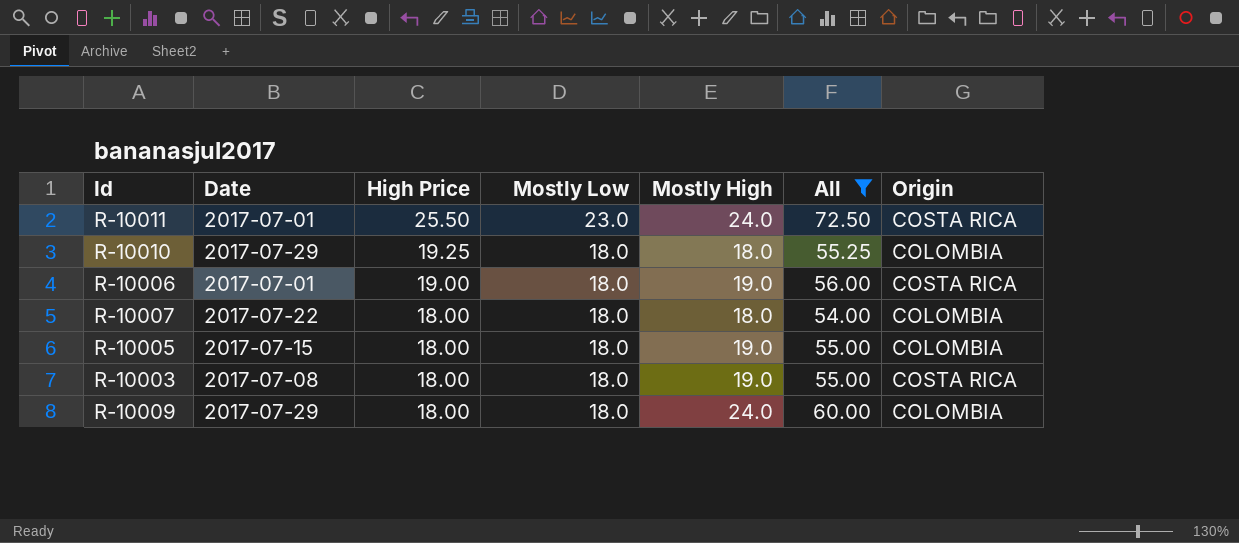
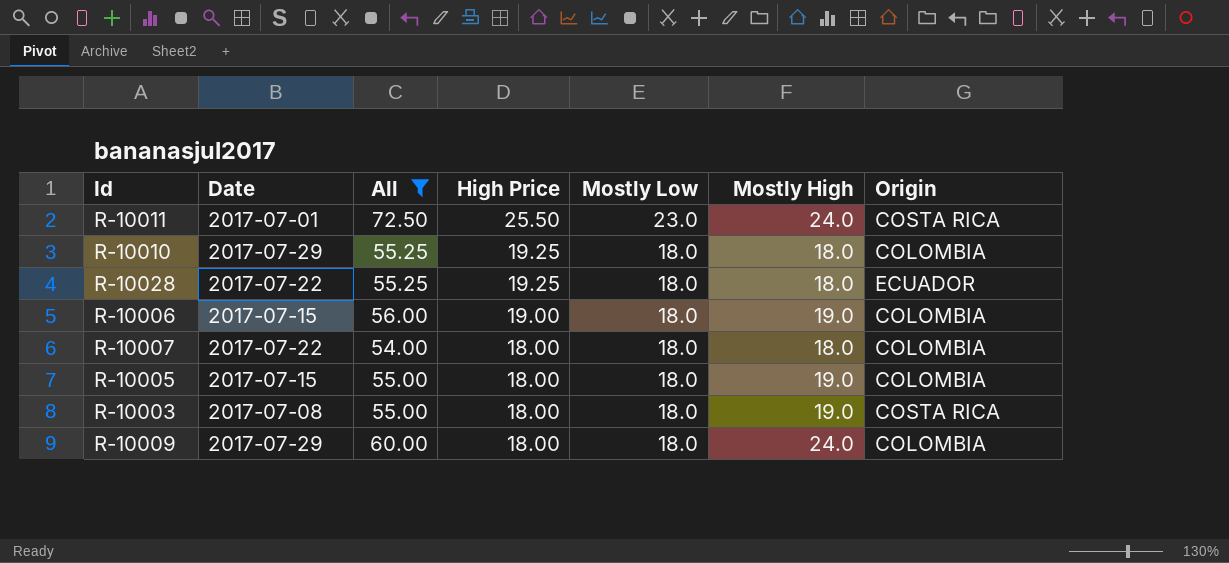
column All | position: 6 -> 3
row R-10028: none -> 2017-07-22 | 55.25 | 19.25 | 18.0 | 18.0 | ECUADOR
R-10006 | Date: 2017-07-01 -> 2017-07-15
R-10006 | Origin: COSTA RICA -> COLOMBIA

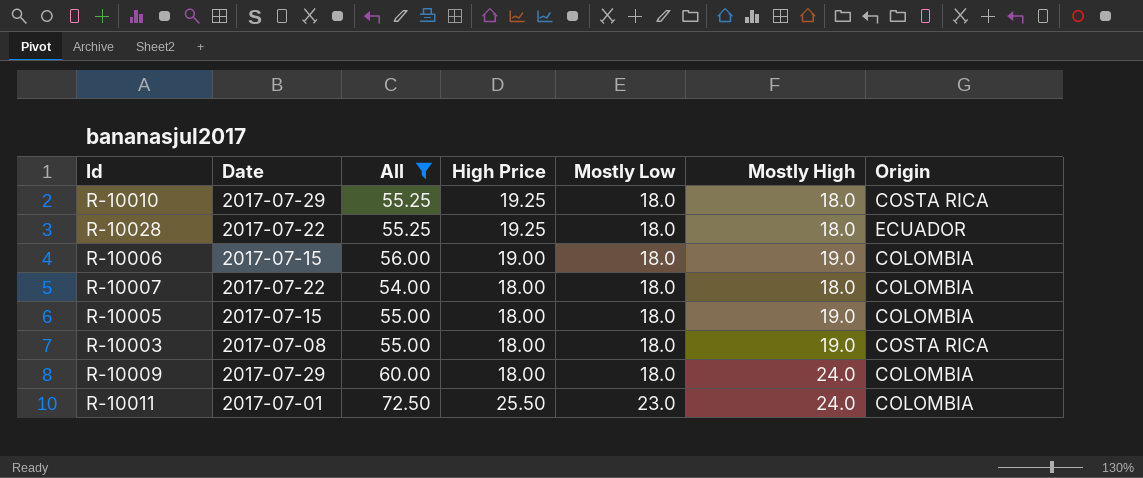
row order: High Price descending -> Mostly Low ascending
R-10010 | Origin: COLOMBIA -> COSTA RICA
R-10011 | Origin: COSTA RICA -> COLOMBIA

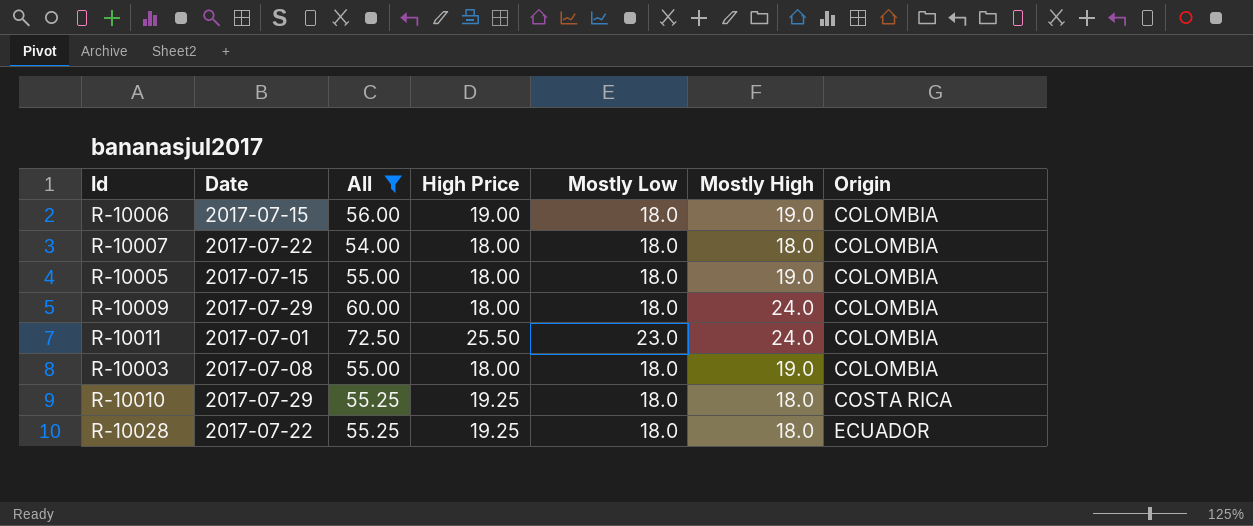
row order: Mostly Low ascending -> Origin ascending
R-10003 | Origin: COSTA RICA -> COLOMBIA

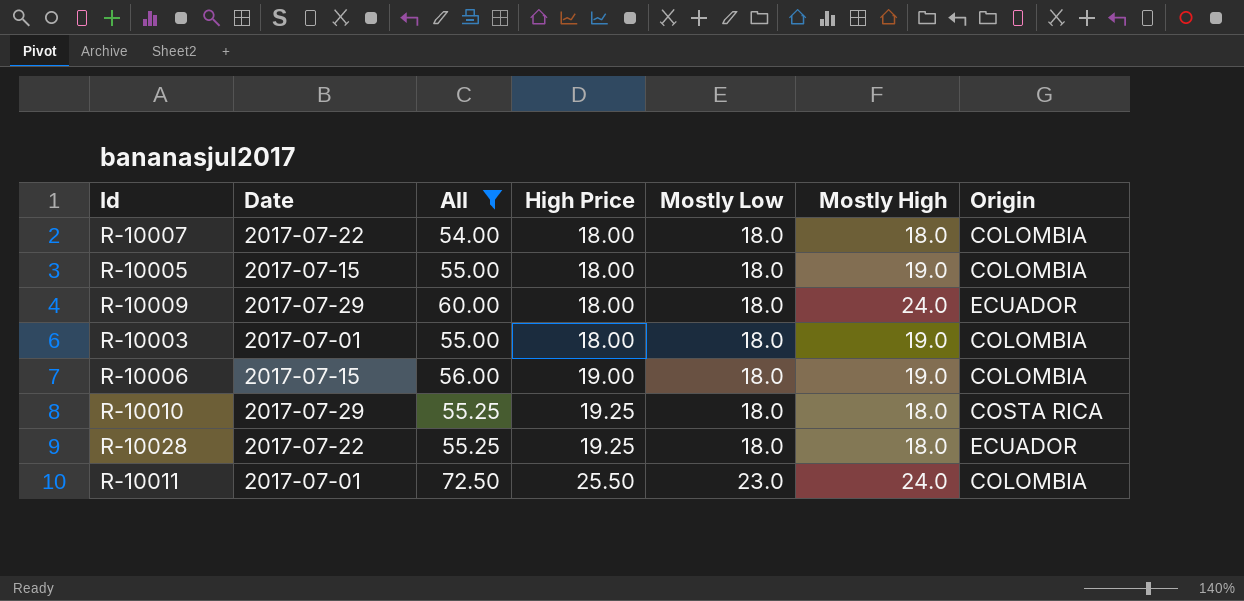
row order: Origin ascending -> High Price ascending
R-10009 | Origin: COLOMBIA -> ECUADOR
R-10003 | Date: 2017-07-08 -> 2017-07-01

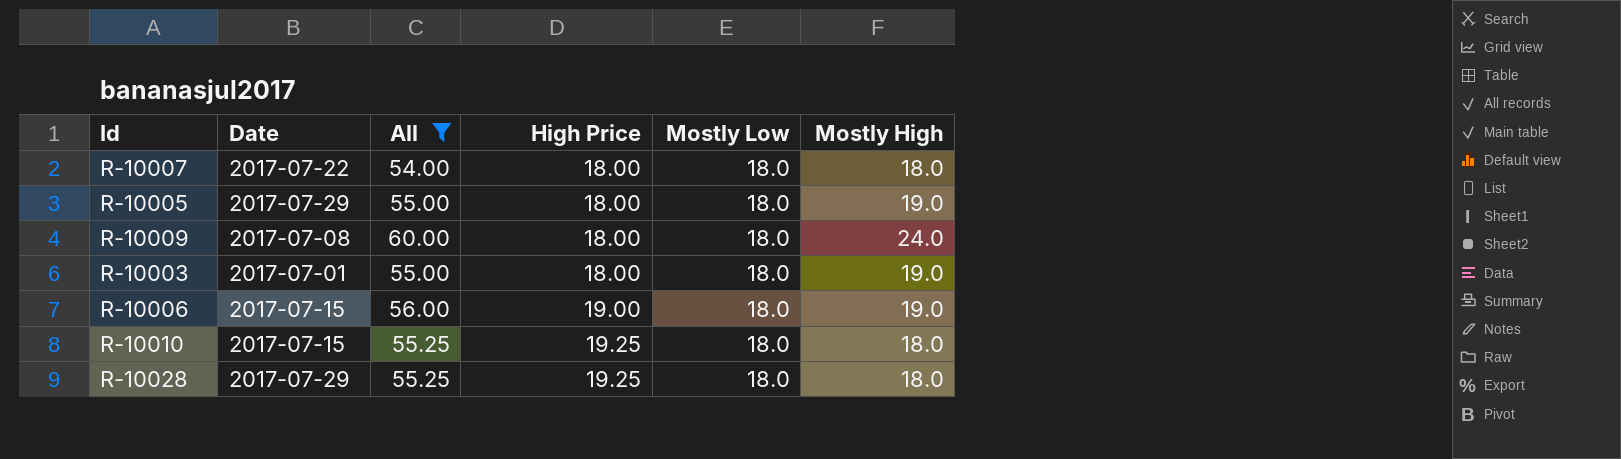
column Origin | position: 7 -> none
row R-10011: 2017-07-01 | 72.50 | 25.50 | 23.0 | 24.0 | COLOMBIA -> none
R-10005 | Date: 2017-07-15 -> 2017-07-29
R-10009 | Date: 2017-07-29 -> 2017-07-08
R-10010 | Date: 2017-07-29 -> 2017-07-15
R-10028 | Date: 2017-07-22 -> 2017-07-29

